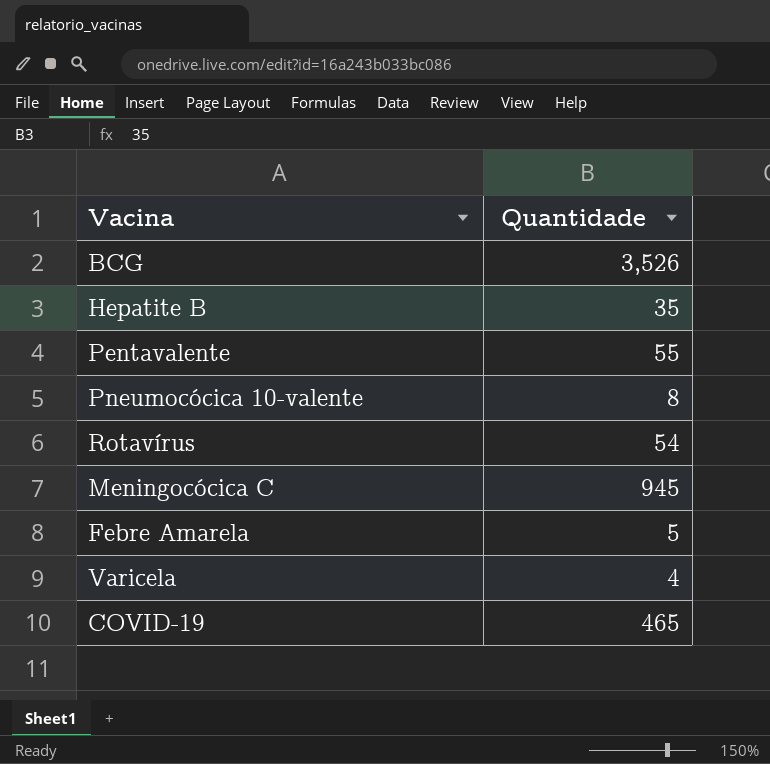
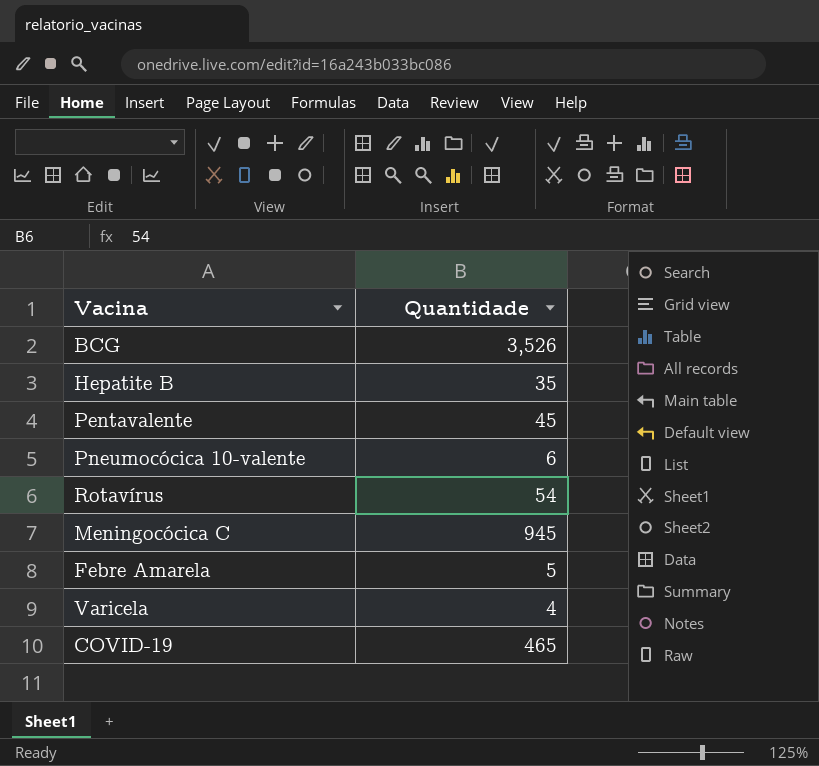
Pentavalente | Quantidade: 55 -> 45
Pneumocócica 10-valente | Quantidade: 8 -> 6

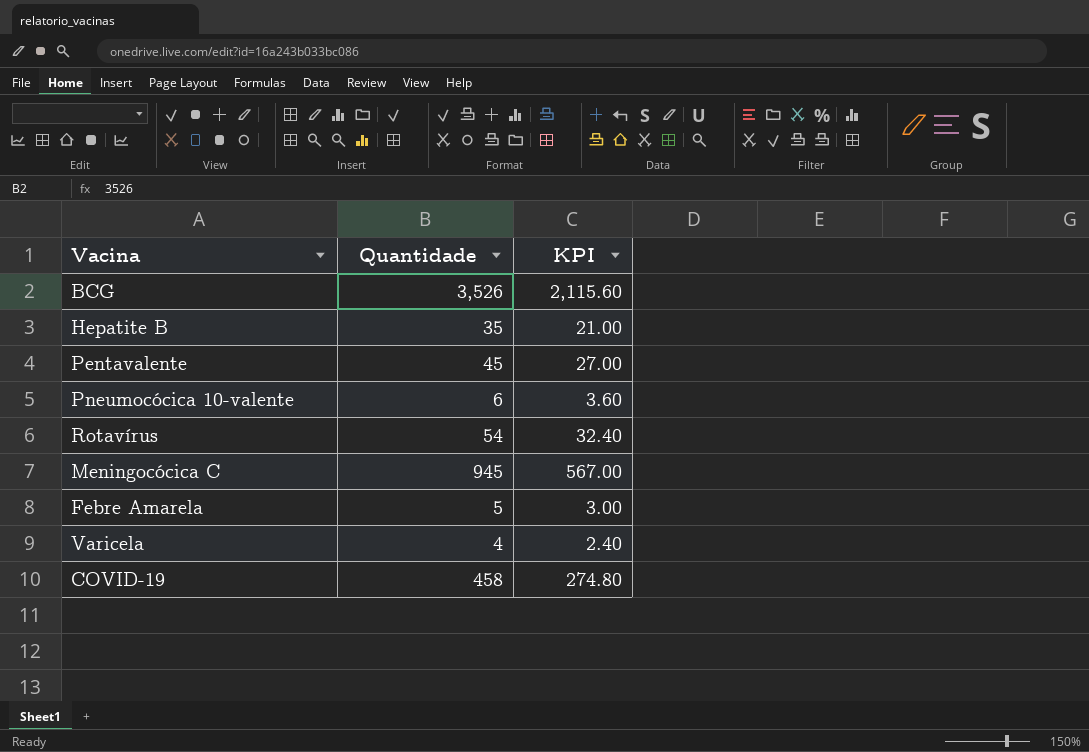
column KPI | formula: none -> [Quantidade] * 0.6
COVID-19 | Quantidade: 465 -> 458

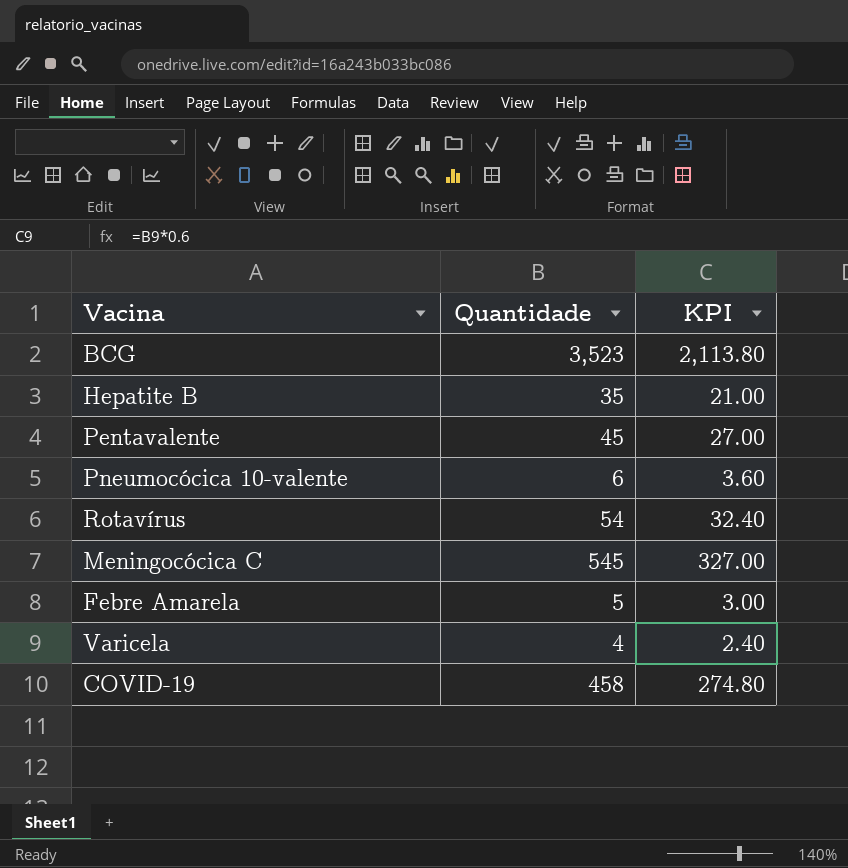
BCG | Quantidade: 3,526 -> 3,523
BCG | KPI: 2,115.60 -> 2,113.80
Meningocócica C | Quantidade: 945 -> 545
Meningocócica C | KPI: 567.00 -> 327.00

